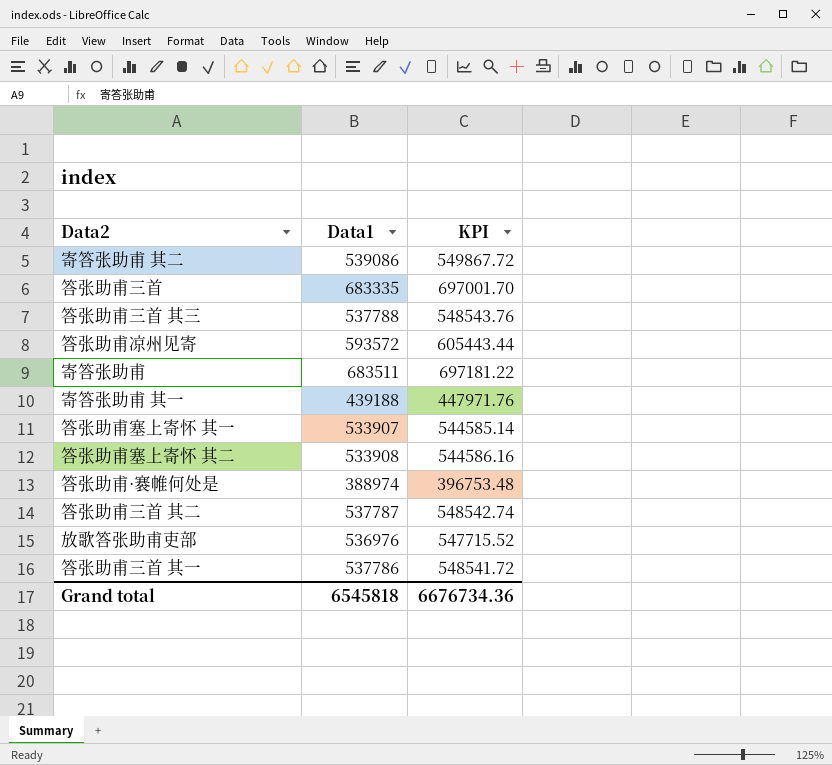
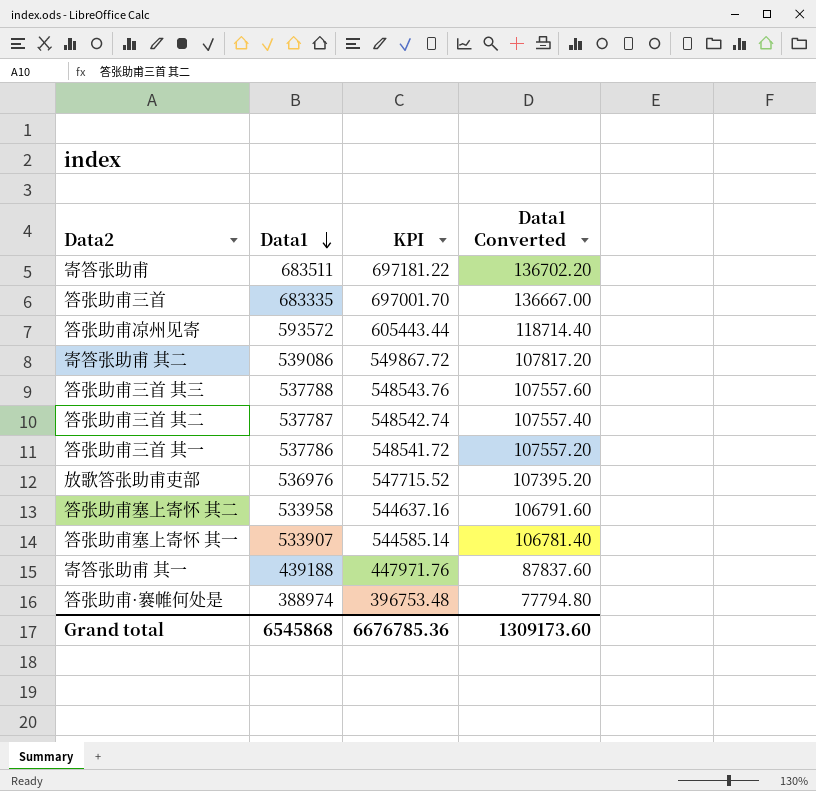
row order: none -> Data1 descending
column Data1 Converted | formula: none -> [Data1] * 0.2
答张助甫塞上寄怀 其二 | Data1: 533908 -> 533958
答张助甫塞上寄怀 其二 | KPI: 544586.16 -> 544637.16
Grand total | Data1: 6545818 -> 6545868
Grand total | KPI: 6676734.36 -> 6676785.36

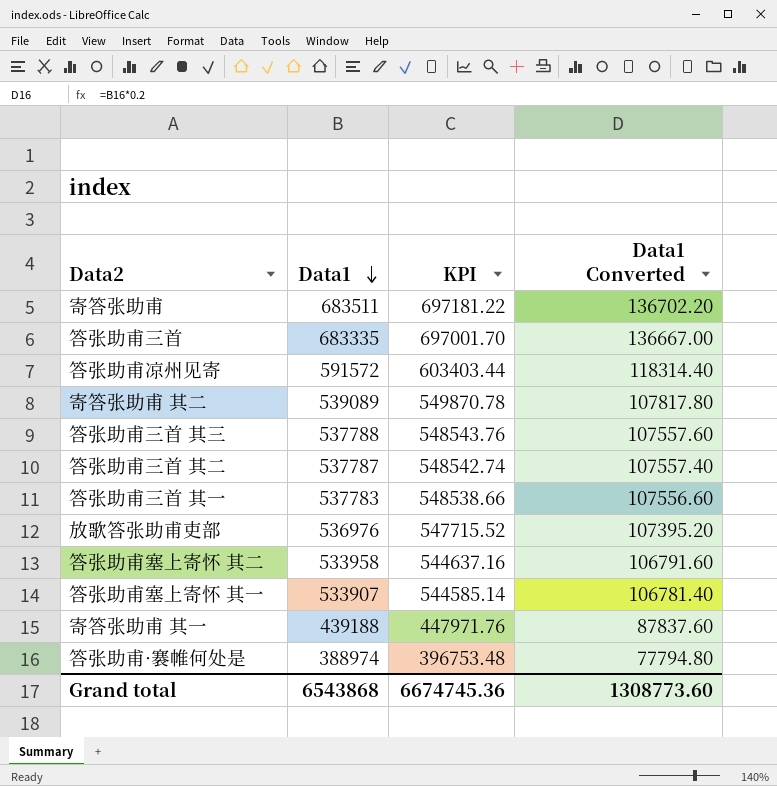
答张助甫凉州见寄 | Data1: 593572 -> 591572
答张助甫凉州见寄 | KPI: 605443.44 -> 603403.44
答张助甫凉州见寄 | Data1 Converted: 118714.40 -> 118314.40
寄答张助甫 其二 | Data1: 539086 -> 539089
寄答张助甫 其二 | KPI: 549867.72 -> 549870.78
寄答张助甫 其二 | Data1 Converted: 107817.20 -> 107817.80
答张助甫三首 其一 | Data1: 537786 -> 537783
答张助甫三首 其一 | KPI: 548541.72 -> 548538.66
答张助甫三首 其一 | Data1 Converted: 107557.20 -> 107556.60
Grand total | Data1: 6545868 -> 6543868
Grand total | KPI: 6676785.36 -> 6674745.36
Grand total | Data1 Converted: 1309173.60 -> 1308773.60

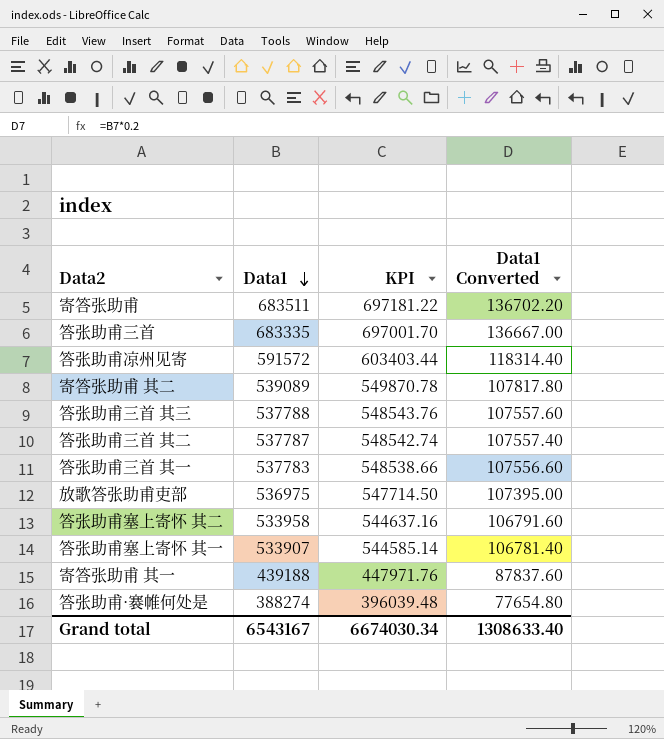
放歌答张助甫吏部 | Data1: 536976 -> 536975
放歌答张助甫吏部 | KPI: 547715.52 -> 547714.50
放歌答张助甫吏部 | Data1 Converted: 107395.20 -> 107395.00
答张助甫·褰帷何处是 | Data1: 388974 -> 388274
答张助甫·褰帷何处是 | KPI: 396753.48 -> 396039.48
答张助甫·褰帷何处是 | Data1 Converted: 77794.80 -> 77654.80
Grand total | Data1: 6543868 -> 6543167
Grand total | KPI: 6674745.36 -> 6674030.34
Grand total | Data1 Converted: 1308773.60 -> 1308633.40

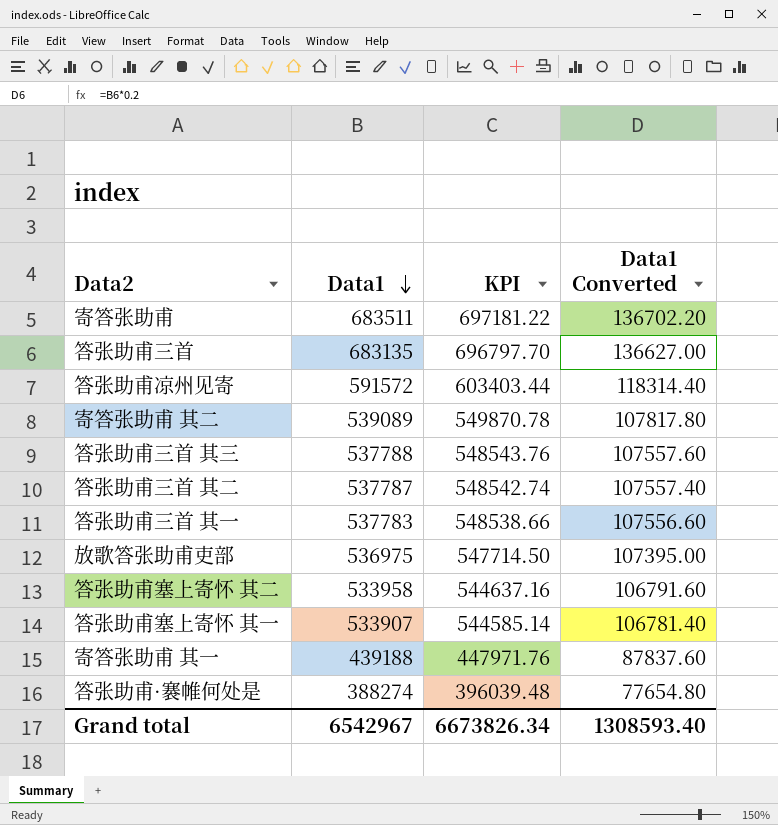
答张助甫三首 | Data1: 683335 -> 683135
答张助甫三首 | KPI: 697001.70 -> 696797.70
答张助甫三首 | Data1 Converted: 136667.00 -> 136627.00
Grand total | Data1: 6543167 -> 6542967
Grand total | KPI: 6674030.34 -> 6673826.34
Grand total | Data1 Converted: 1308633.40 -> 1308593.40

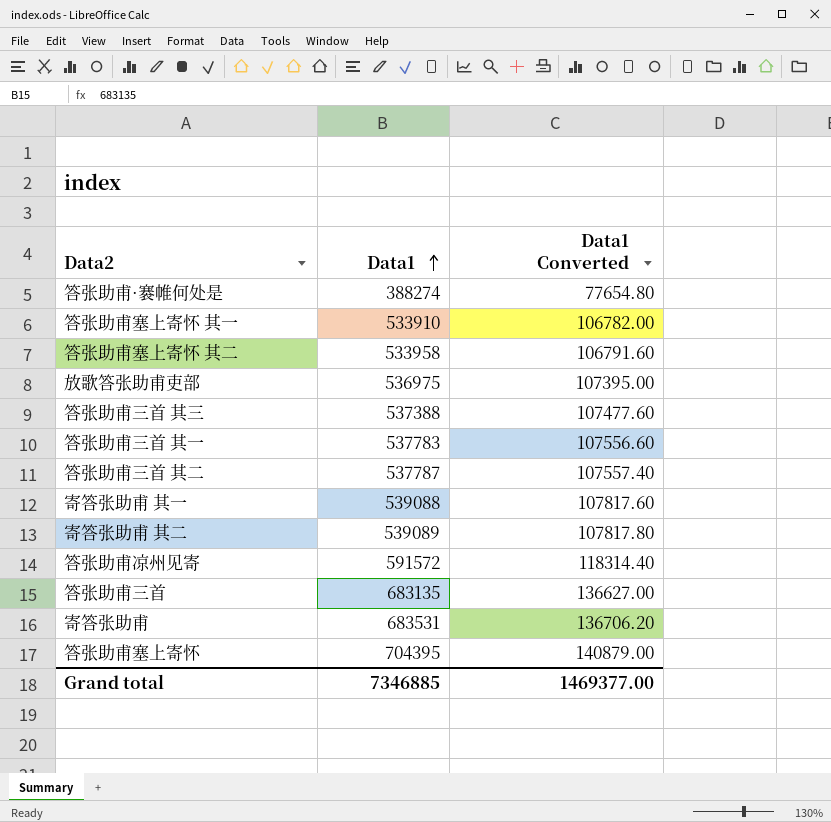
row order: Data1 descending -> Data1 ascending
column KPI | formula: [Data1] * 1.02 -> none
答张助甫塞上寄怀 其一 | Data1: 533907 -> 533910
答张助甫塞上寄怀 其一 | Data1 Converted: 106781.40 -> 106782.00
答张助甫三首 其三 | Data1: 537788 -> 537388
答张助甫三首 其三 | Data1 Converted: 107557.60 -> 107477.60
寄答张助甫 其一 | Data1: 439188 -> 539088
寄答张助甫 其一 | Data1 Converted: 87837.60 -> 107817.60
寄答张助甫 | Data1: 683511 -> 683531
寄答张助甫 | Data1 Converted: 136702.20 -> 136706.20
row 答张助甫塞上寄怀: none -> 704395 | 140879.00
Grand total | Data1: 6542967 -> 7346885
Grand total | Data1 Converted: 1308593.40 -> 1469377.00

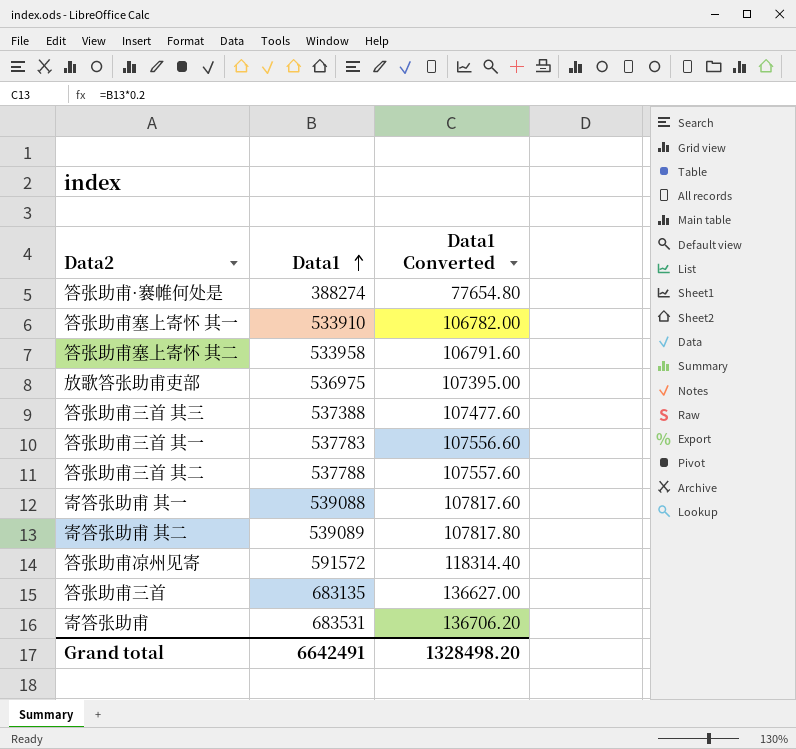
row 答张助甫塞上寄怀: 704395 | 140879.00 -> none
答张助甫三首 其二 | Data1: 537787 -> 537788
答张助甫三首 其二 | Data1 Converted: 107557.40 -> 107557.60
Grand total | Data1: 7346885 -> 6642491
Grand total | Data1 Converted: 1469377.00 -> 1328498.20

